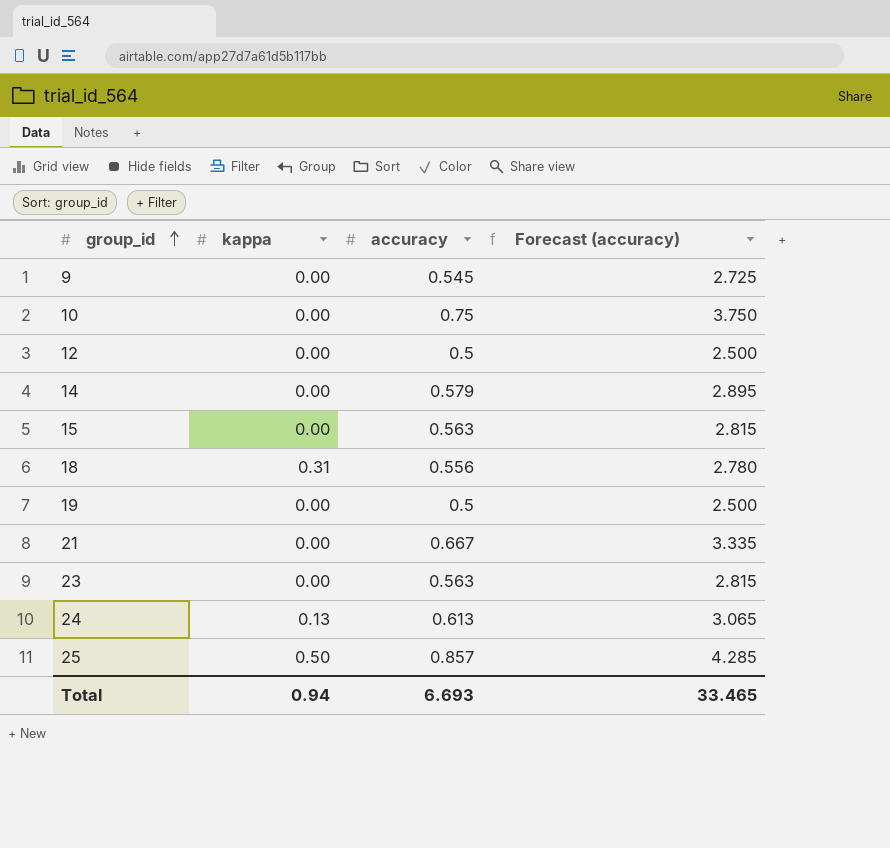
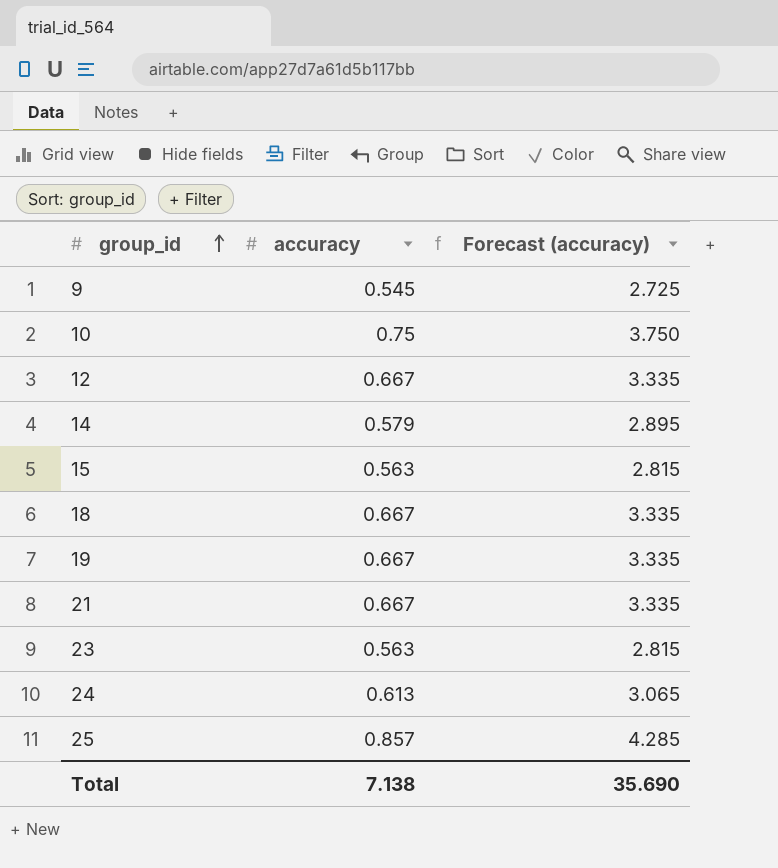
column kappa | position: 2 -> none
12 | accuracy: 0.5 -> 0.667
12 | Forecast (accuracy): 2.500 -> 3.335
18 | accuracy: 0.556 -> 0.667
18 | Forecast (accuracy): 2.780 -> 3.335
19 | accuracy: 0.5 -> 0.667
19 | Forecast (accuracy): 2.500 -> 3.335
Total | accuracy: 6.693 -> 7.138
Total | Forecast (accuracy): 33.465 -> 35.690

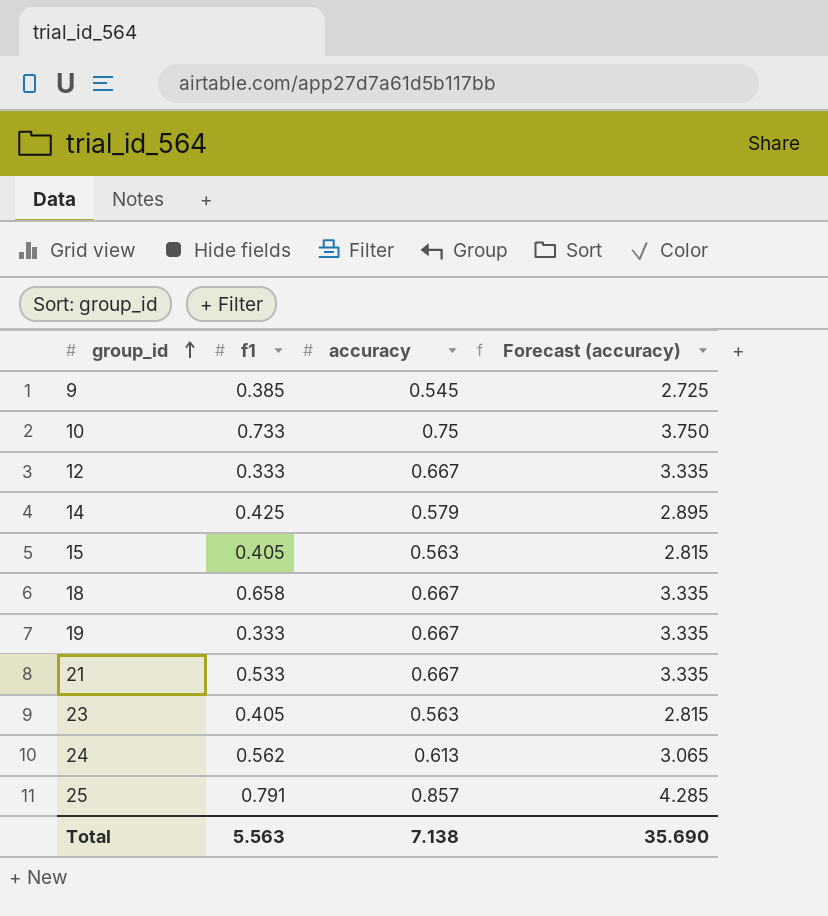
column f1 | position: none -> 2

